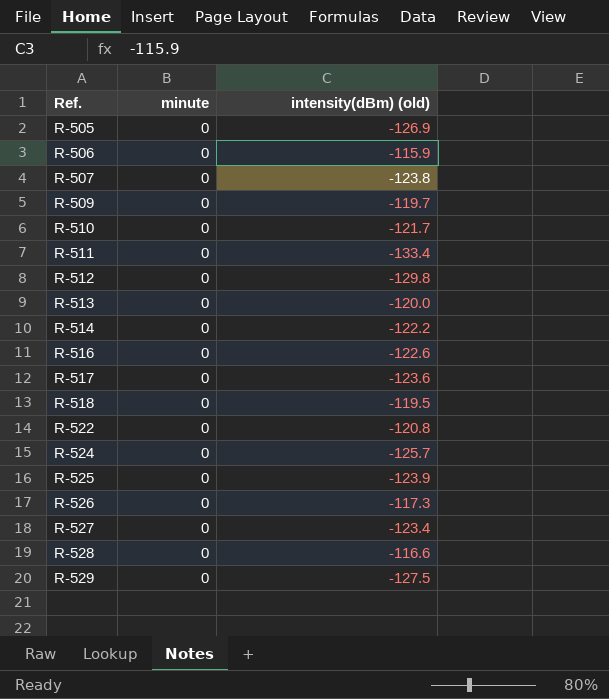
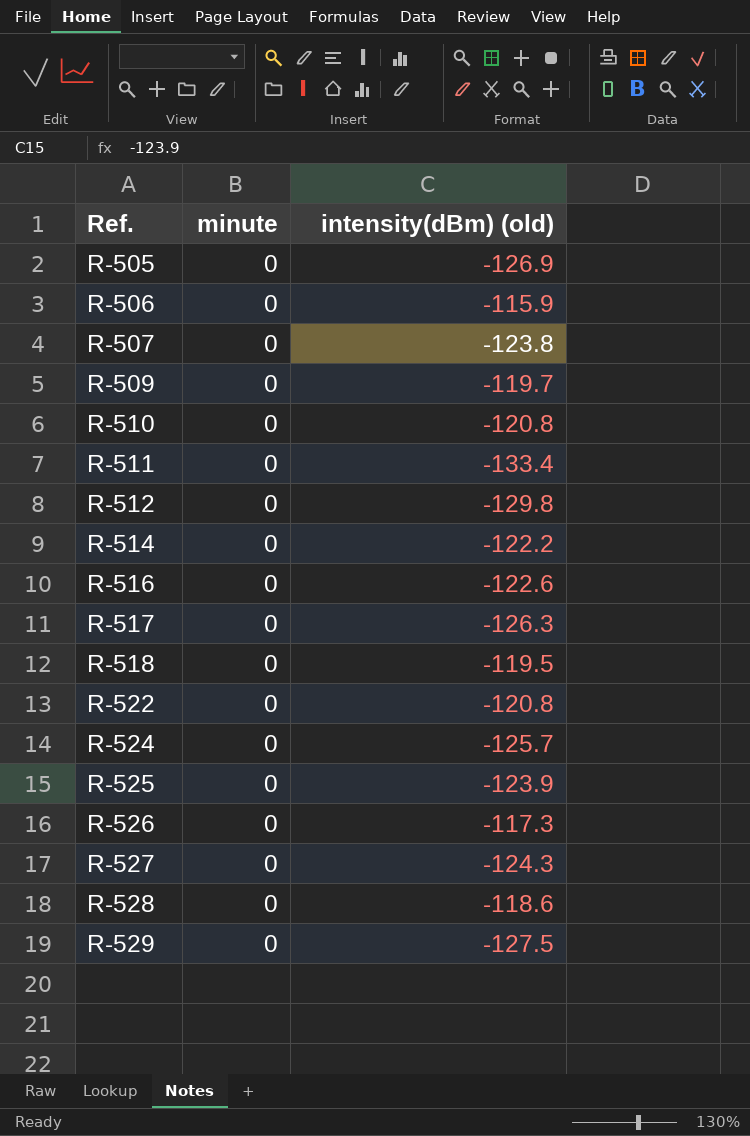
row R-513: 0 | -120.0 -> none
R-510 | intensity(dBm) (old): -121.7 -> -120.8
R-517 | intensity(dBm) (old): -123.6 -> -126.3
R-527 | intensity(dBm) (old): -123.4 -> -124.3
R-528 | intensity(dBm) (old): -116.6 -> -118.6

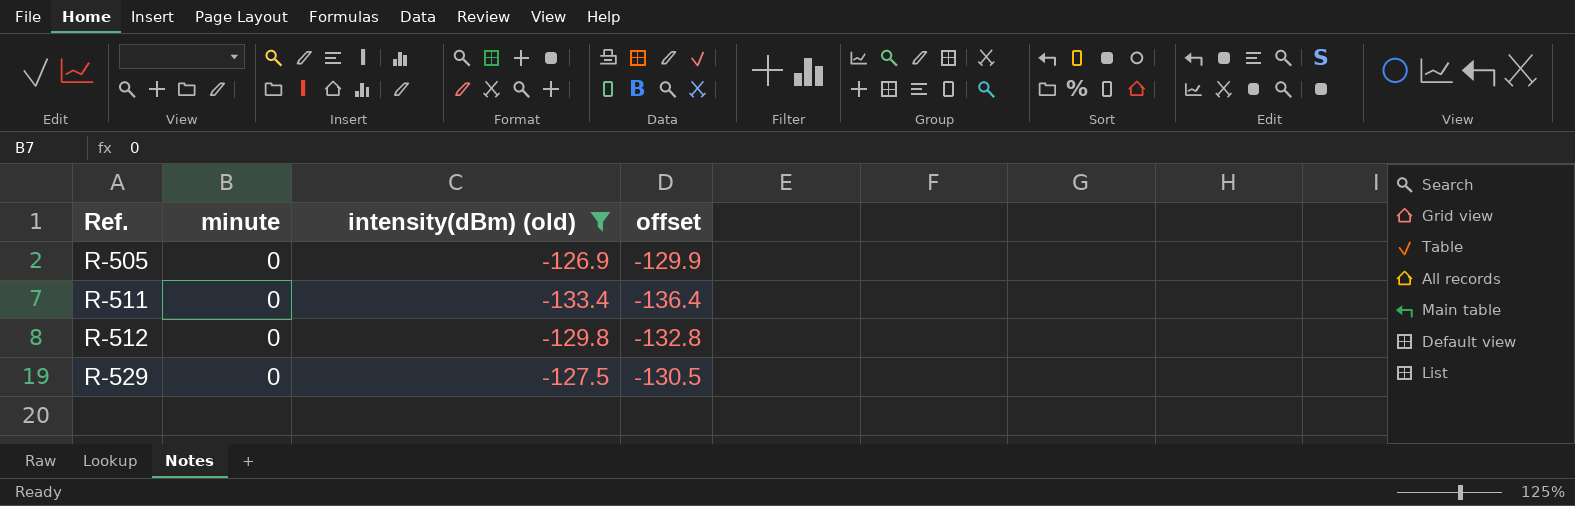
filter: none -> intensity(dBm) (old) <= -126.9
column offset | formula: none -> [intensity(dBm) (old)] - 3

